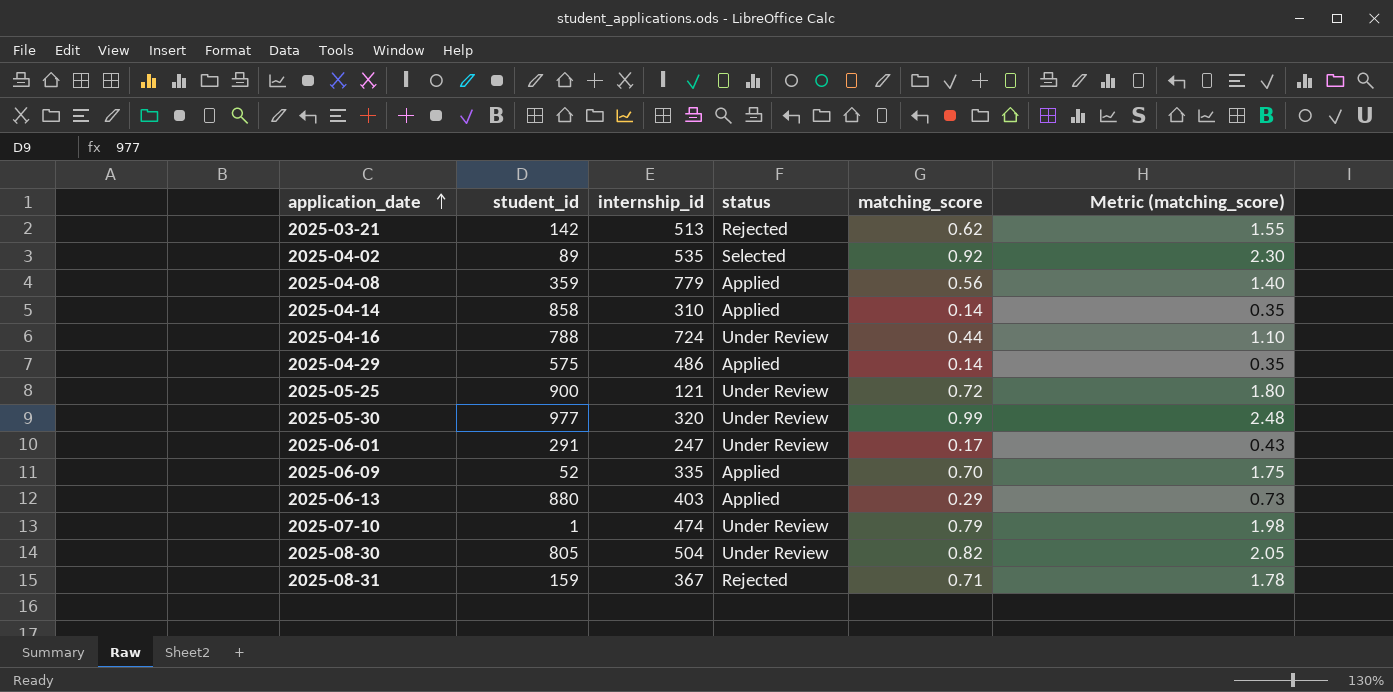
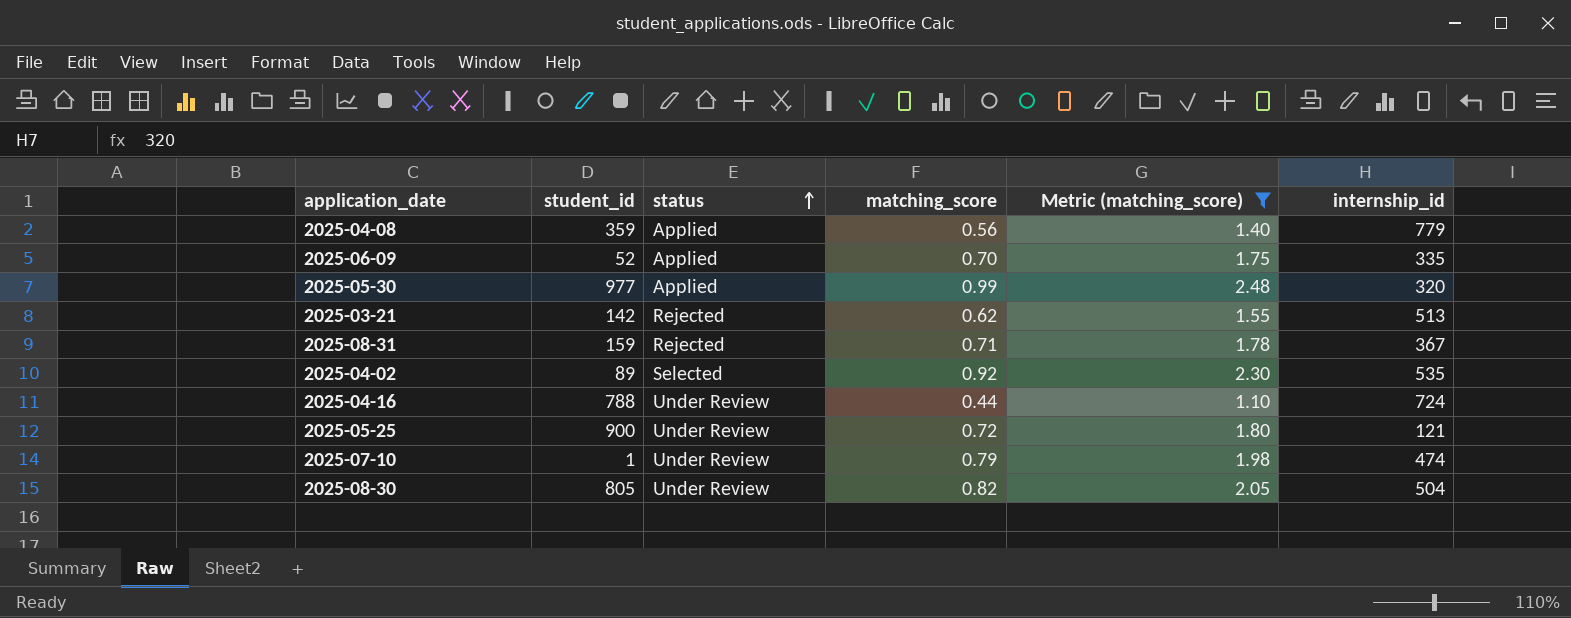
filter: none -> Metric (matching_score) >= 1.10
row order: application_date ascending -> status ascending
column internship_id | position: 3 -> 6
2025-05-30 | status: Under Review -> Applied

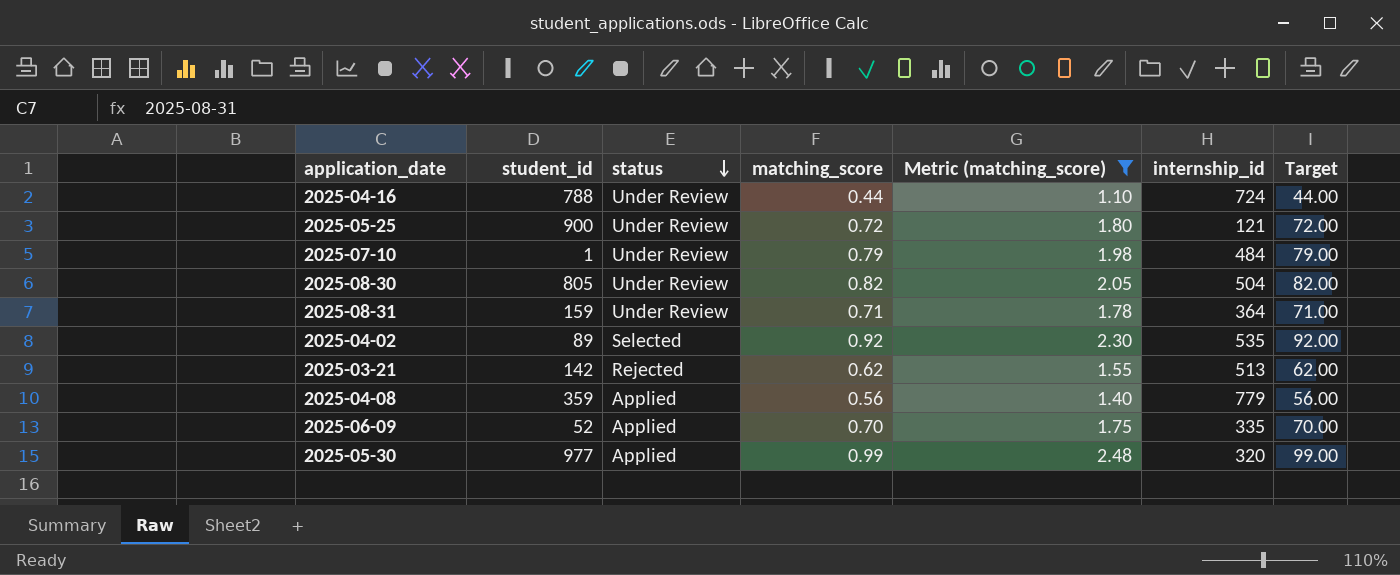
row order: status ascending -> status descending
column Target | formula: none -> [matching_score] * 100
2025-07-10 | internship_id: 474 -> 484
2025-08-31 | status: Rejected -> Under Review
2025-08-31 | internship_id: 367 -> 364

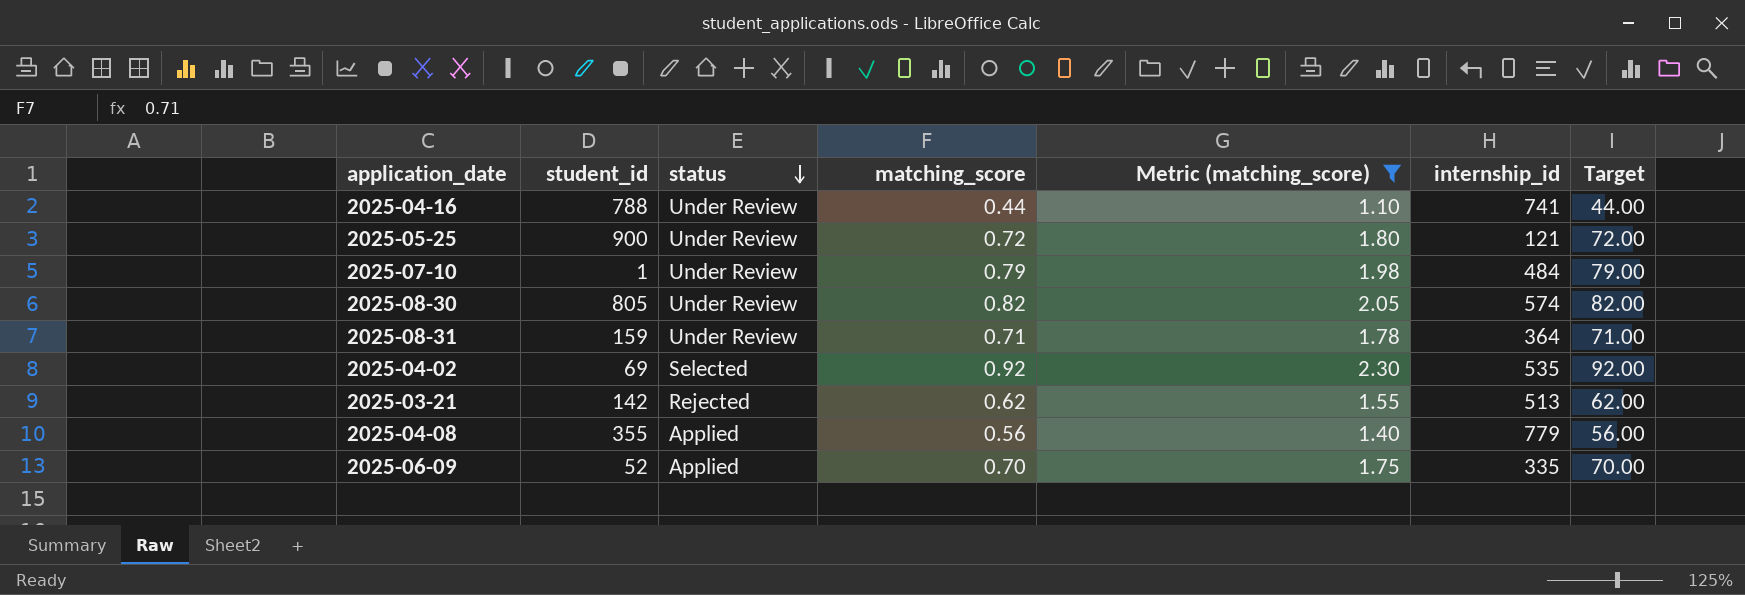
row 2025-05-30: 977 | Applied | 0.99 | 2.48 | 320 | 99.00 -> none
2025-04-16 | internship_id: 724 -> 741
2025-08-30 | internship_id: 504 -> 574
2025-04-02 | student_id: 89 -> 69
2025-04-08 | student_id: 359 -> 355

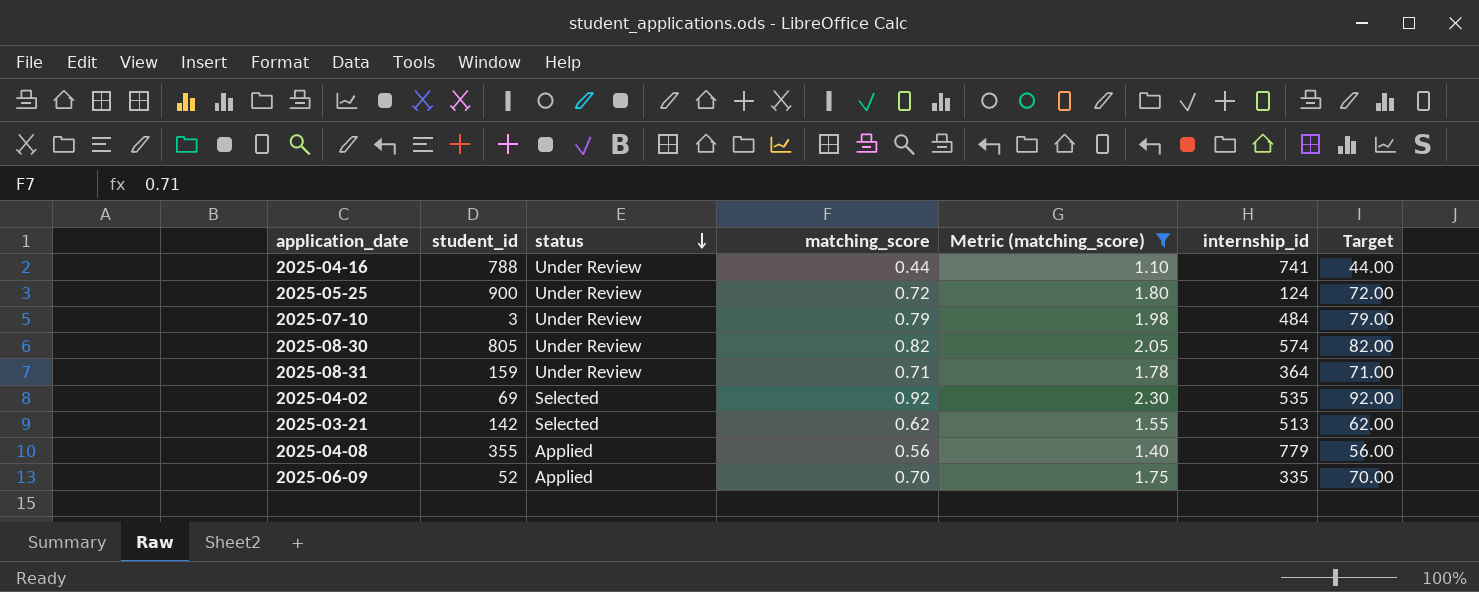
2025-05-25 | internship_id: 121 -> 124
2025-07-10 | student_id: 1 -> 3
2025-03-21 | status: Rejected -> Selected

